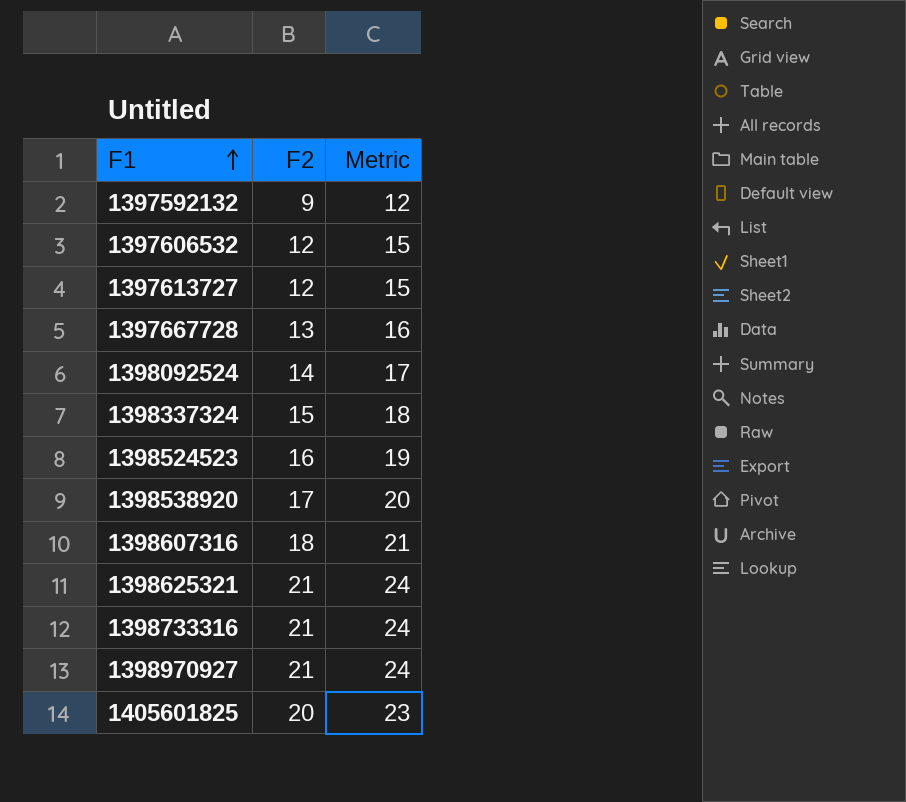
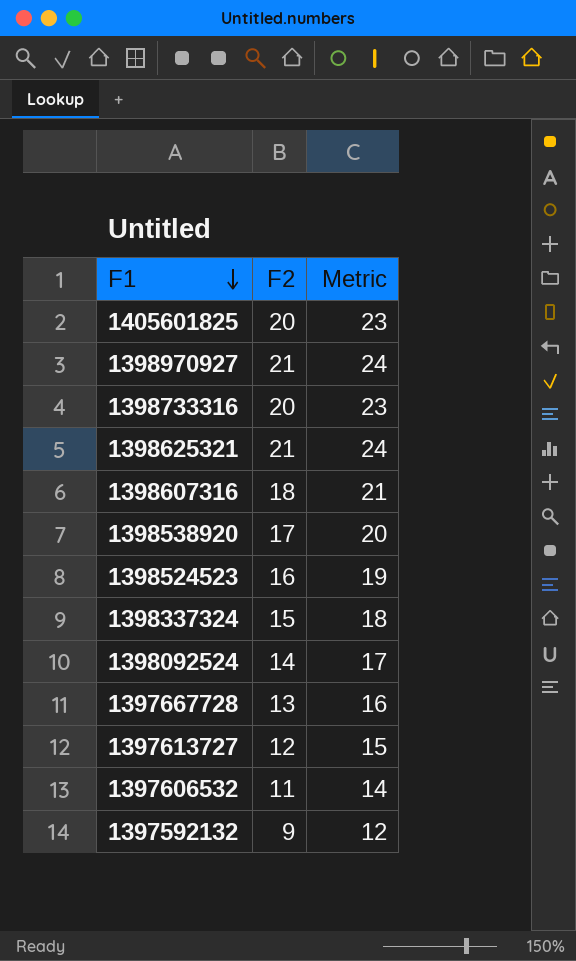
row order: F1 ascending -> F1 descending
1398733316 | F2: 21 -> 20
1398733316 | Metric: 24 -> 23
1397606532 | F2: 12 -> 11
1397606532 | Metric: 15 -> 14

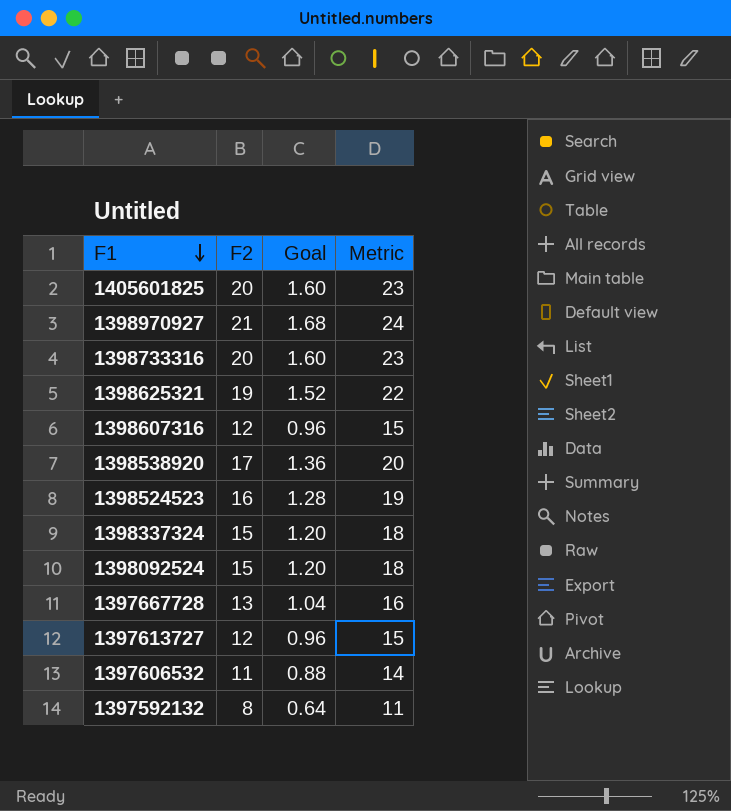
column Goal | formula: none -> [F2] * 0.08
1398625321 | F2: 21 -> 19
1398625321 | Metric: 24 -> 22
1398607316 | F2: 18 -> 12
1398607316 | Metric: 21 -> 15
1398092524 | F2: 14 -> 15
1398092524 | Metric: 17 -> 18
1397592132 | F2: 9 -> 8
1397592132 | Metric: 12 -> 11

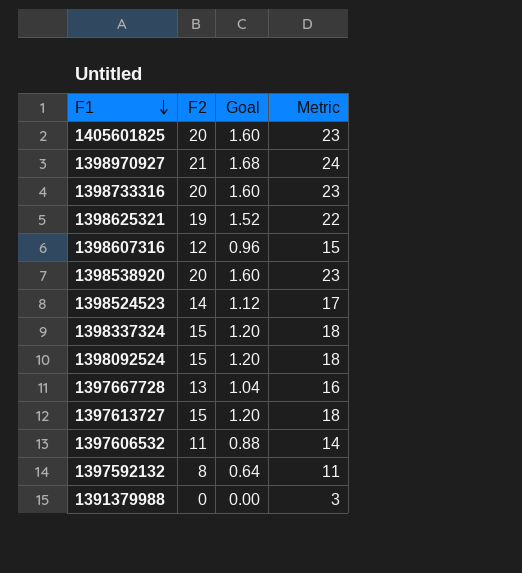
1398538920 | F2: 17 -> 20
1398538920 | Goal: 1.36 -> 1.60
1398538920 | Metric: 20 -> 23
1398524523 | F2: 16 -> 14
1398524523 | Goal: 1.28 -> 1.12
1398524523 | Metric: 19 -> 17
1397613727 | F2: 12 -> 15
1397613727 | Goal: 0.96 -> 1.20
1397613727 | Metric: 15 -> 18
row 1391379988: none -> 0 | 0.00 | 3

